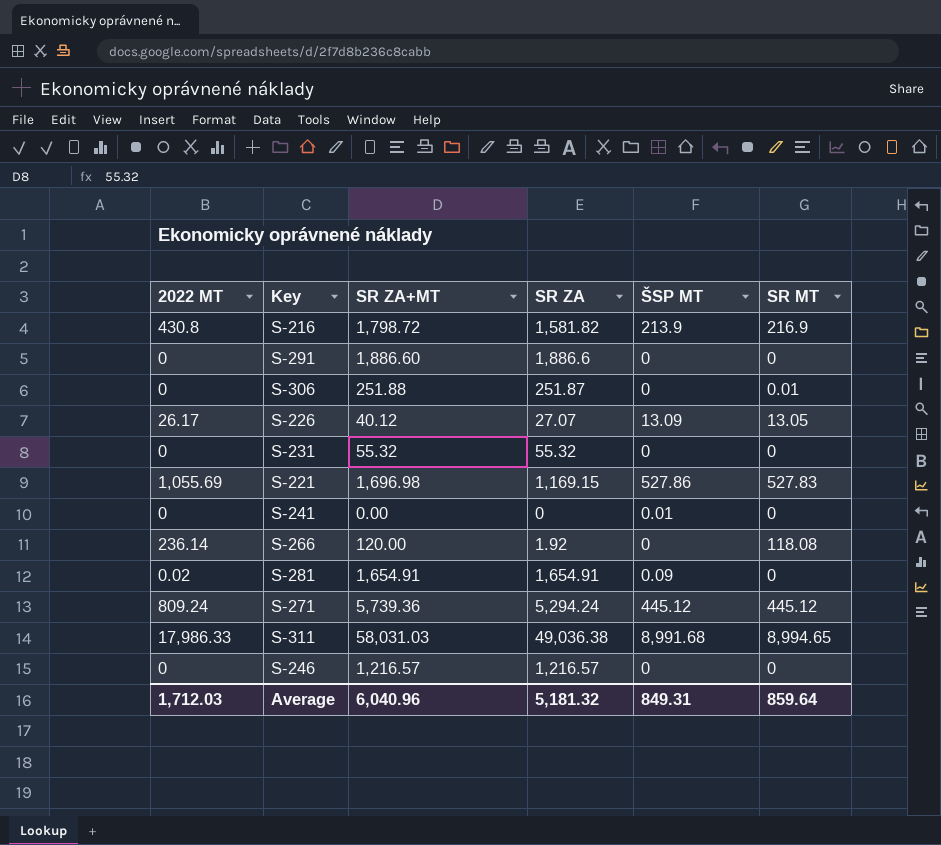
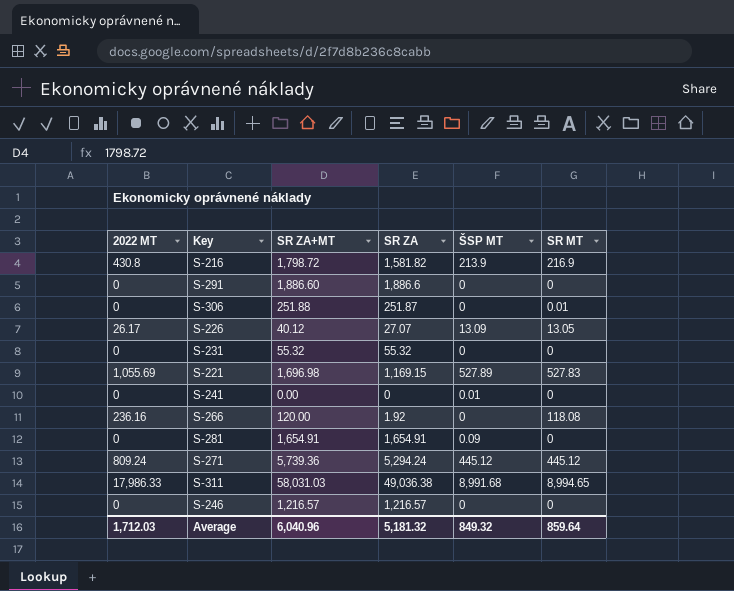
S-221 | ŠSP MT: 527.86 -> 527.89
S-266 | 2022 MT: 236.14 -> 236.16
S-281 | 2022 MT: 0.02 -> 0
Average | ŠSP MT: 849.31 -> 849.32

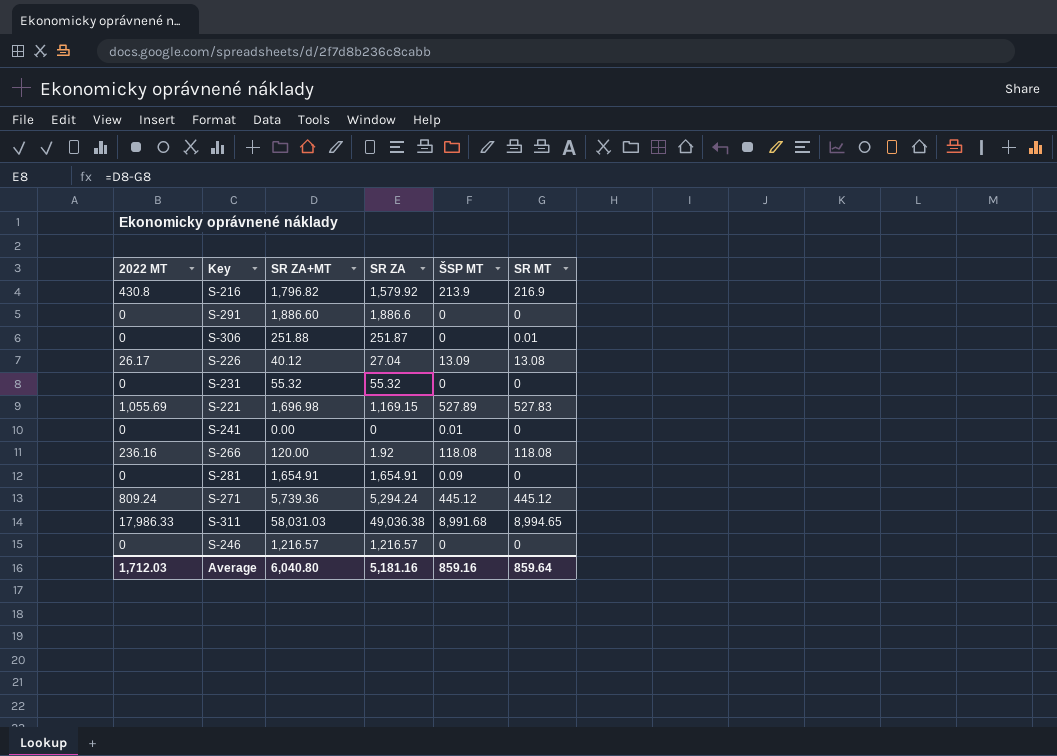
S-216 | SR ZA+MT: 1,798.72 -> 1,796.82
S-216 | SR ZA: 1,581.82 -> 1,579.92
S-226 | SR ZA: 27.07 -> 27.04
S-226 | SR MT: 13.05 -> 13.08
S-266 | ŠSP MT: 0 -> 118.08
Average | SR ZA+MT: 6,040.96 -> 6,040.80
Average | SR ZA: 5,181.32 -> 5,181.16
Average | ŠSP MT: 849.32 -> 859.16

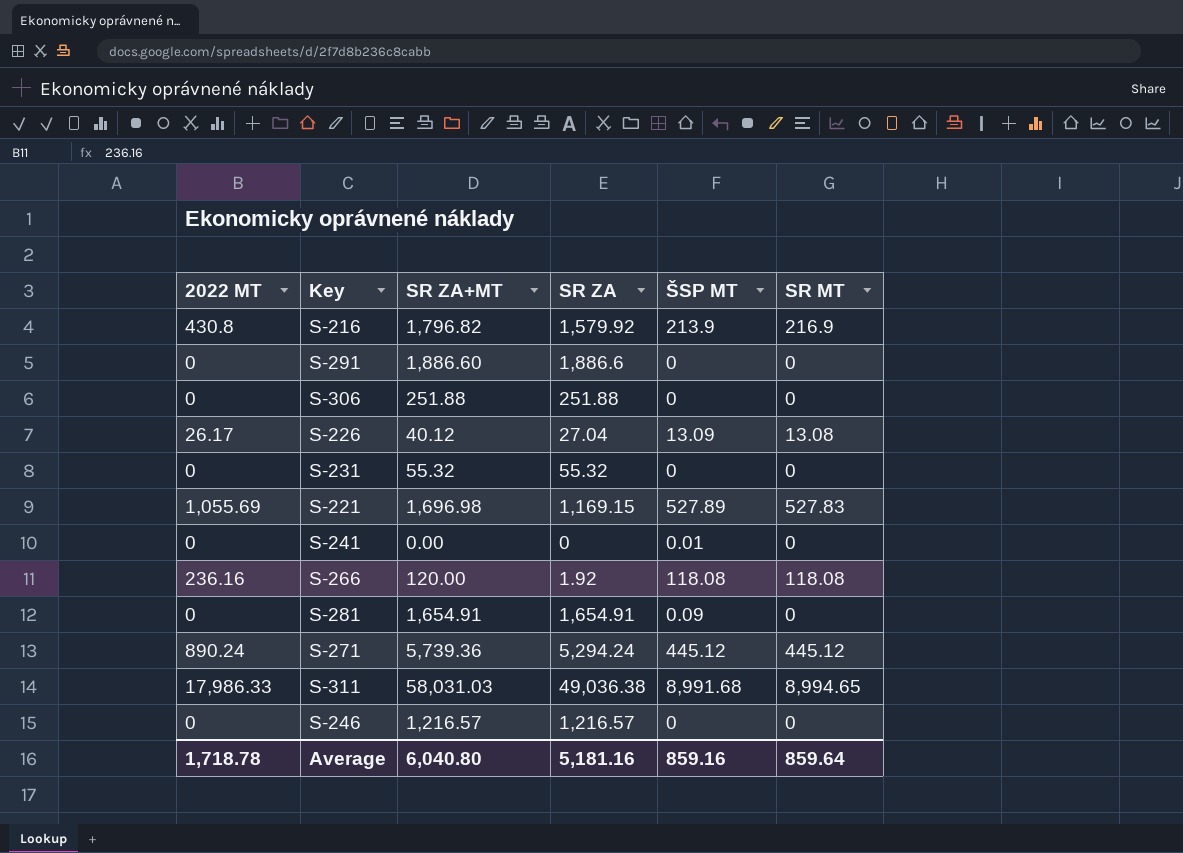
S-306 | SR ZA: 251.87 -> 251.88
S-306 | SR MT: 0.01 -> 0
S-271 | 2022 MT: 809.24 -> 890.24
Average | 2022 MT: 1,712.03 -> 1,718.78

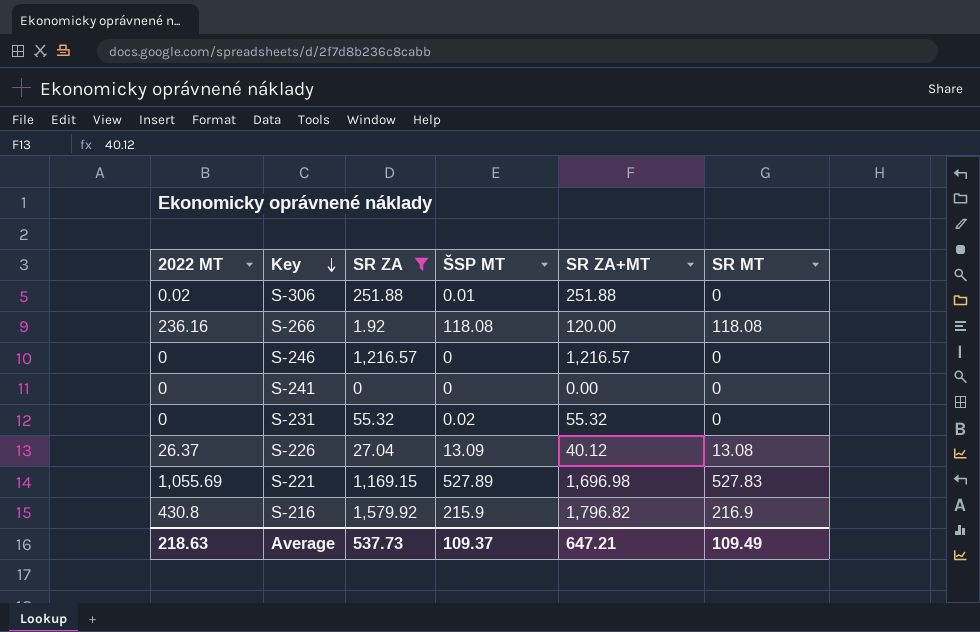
filter: none -> SR ZA <= 1,579.92
row order: none -> Key descending
column SR ZA+MT | position: 3 -> 5
S-306 | 2022 MT: 0 -> 0.02
S-306 | ŠSP MT: 0 -> 0.01
S-241 | ŠSP MT: 0.01 -> 0
S-231 | ŠSP MT: 0 -> 0.02
S-226 | 2022 MT: 26.17 -> 26.37
S-216 | ŠSP MT: 213.9 -> 215.9
Average | 2022 MT: 1,718.78 -> 218.63
Average | SR ZA: 5,181.16 -> 537.73
Average | ŠSP MT: 859.16 -> 109.37
Average | SR ZA+MT: 6,040.80 -> 647.21
Average | SR MT: 859.64 -> 109.49

